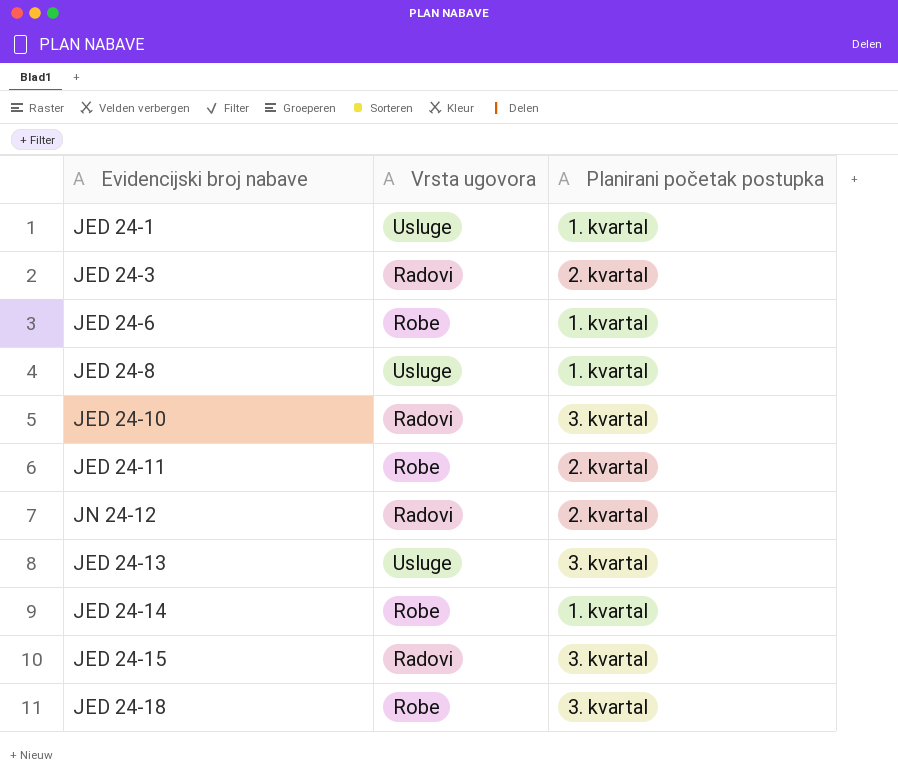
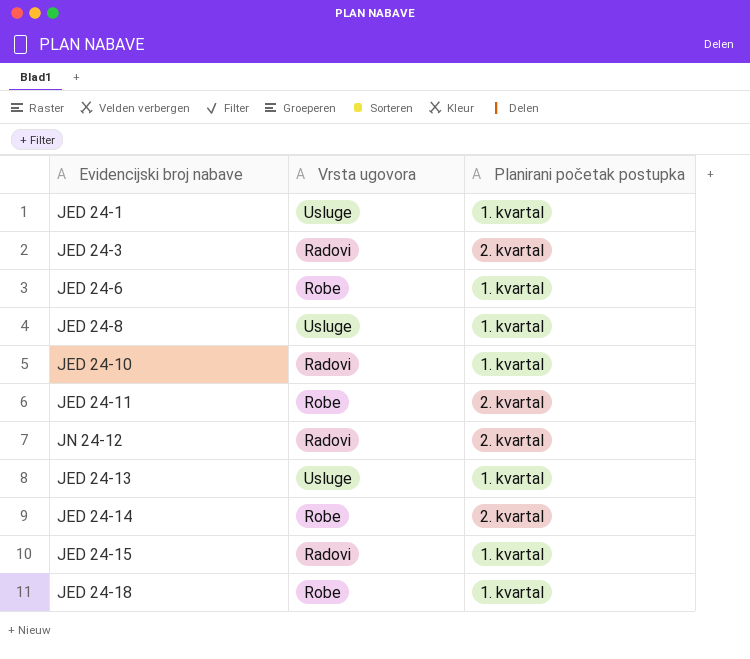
JED 24-10 | Planirani početak postupka: 3. kvartal -> 1. kvartal
JED 24-13 | Planirani početak postupka: 3. kvartal -> 1. kvartal
JED 24-14 | Planirani početak postupka: 1. kvartal -> 2. kvartal
JED 24-15 | Planirani početak postupka: 3. kvartal -> 1. kvartal
JED 24-18 | Planirani početak postupka: 3. kvartal -> 1. kvartal

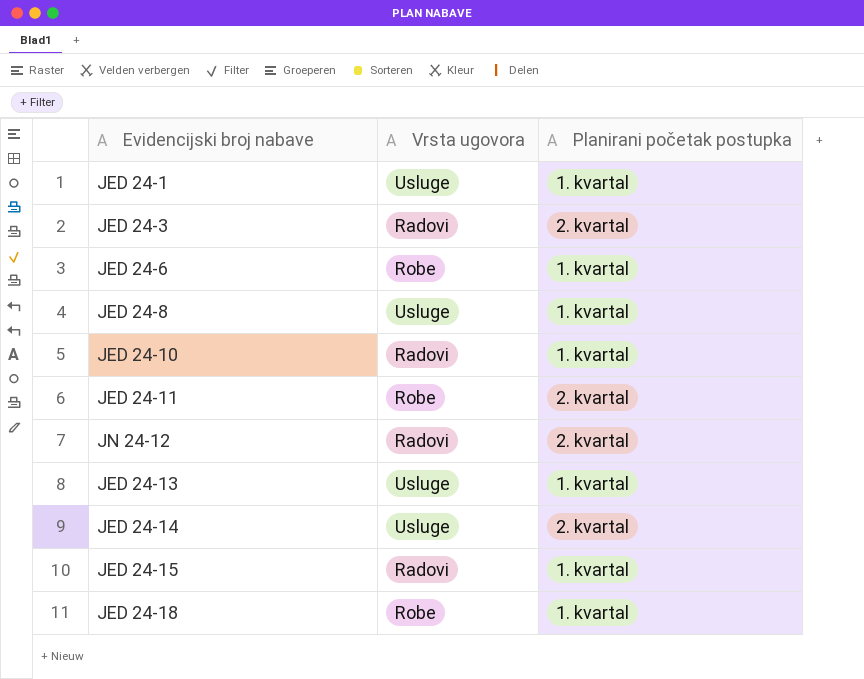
JED 24-14 | Vrsta ugovora: Robe -> Usluge

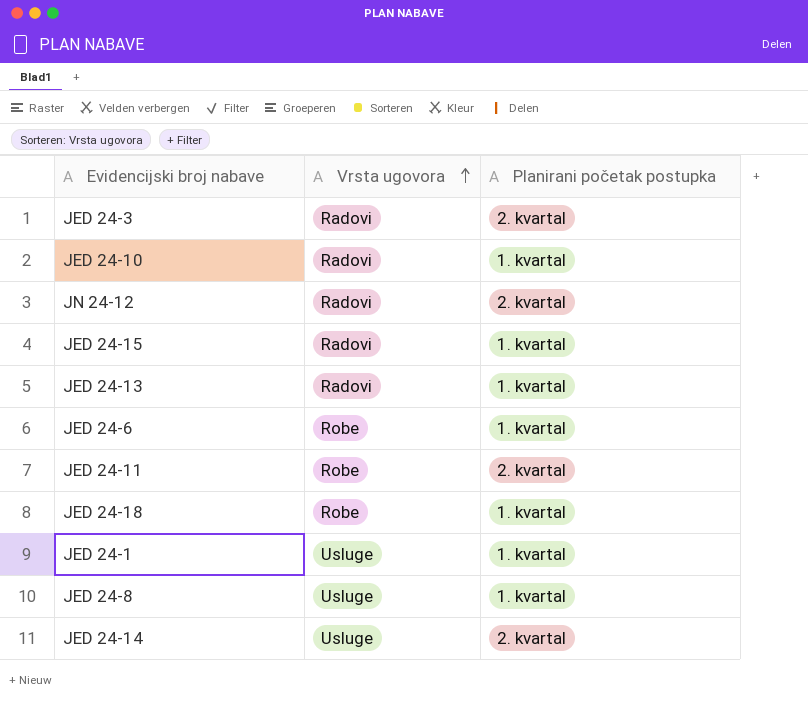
row order: none -> Vrsta ugovora ascending
JED 24-13 | Vrsta ugovora: Usluge -> Radovi

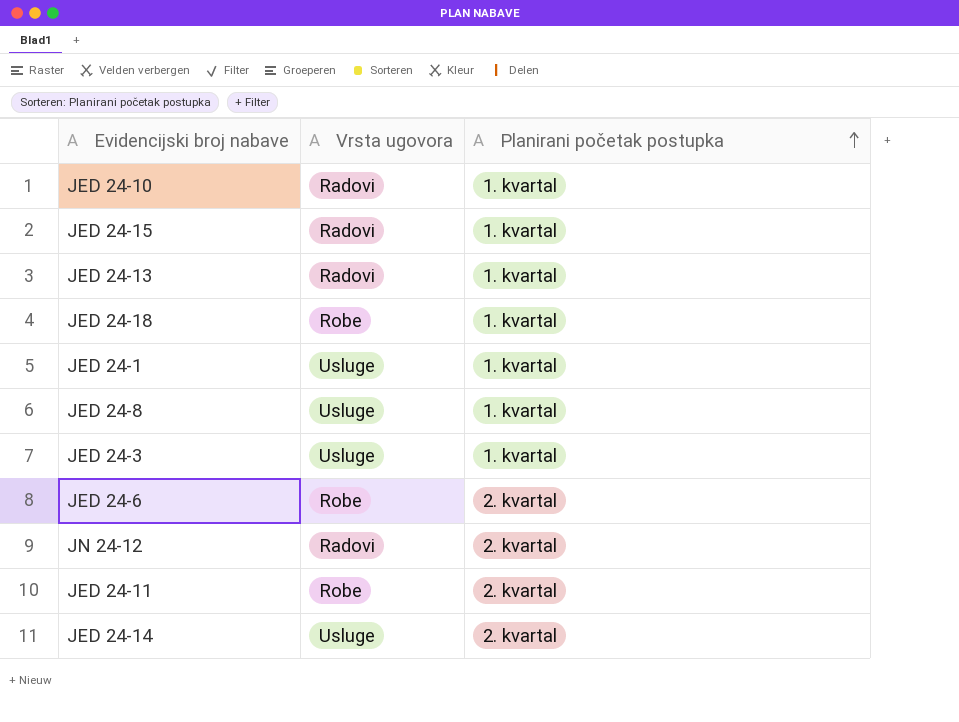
row order: Vrsta ugovora ascending -> Planirani početak postupka ascending
JED 24-3 | Vrsta ugovora: Radovi -> Usluge
JED 24-3 | Planirani početak postupka: 2. kvartal -> 1. kvartal
JED 24-6 | Planirani početak postupka: 1. kvartal -> 2. kvartal

